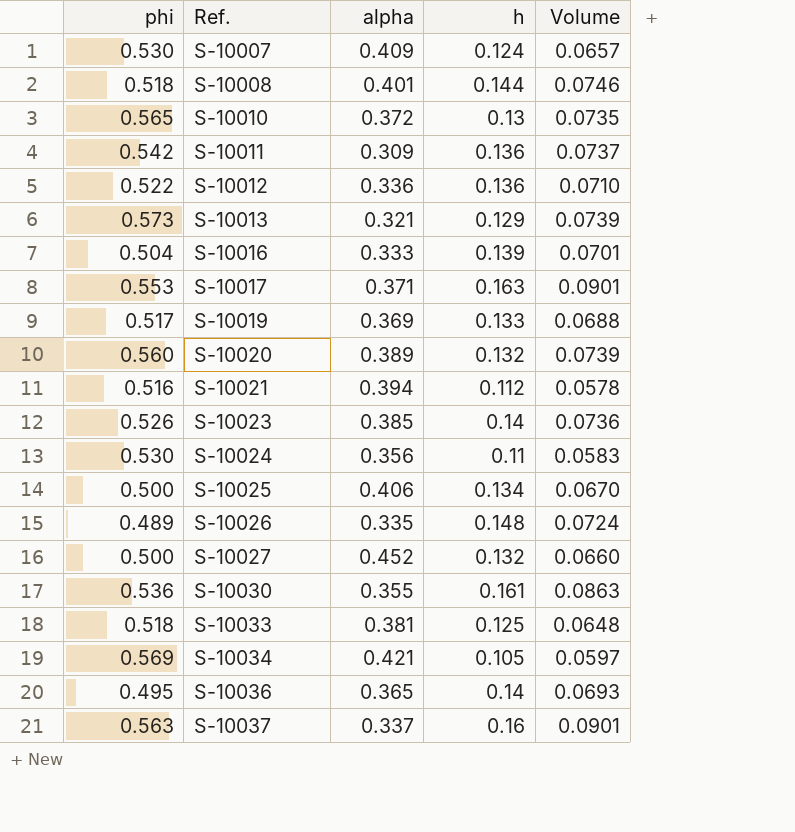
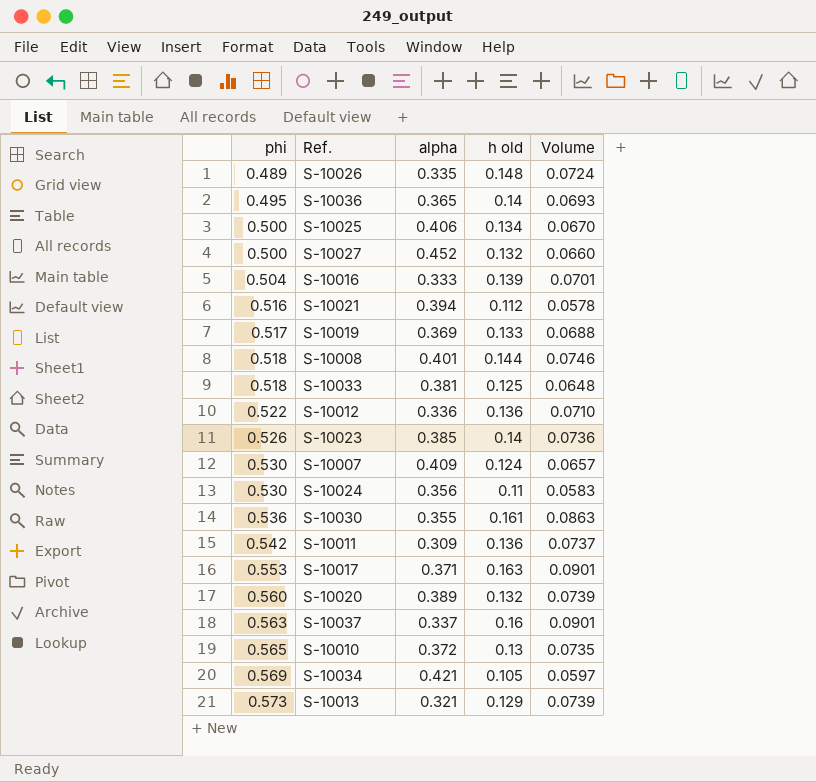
row order: Ref. ascending -> phi ascending
column name: h -> h old

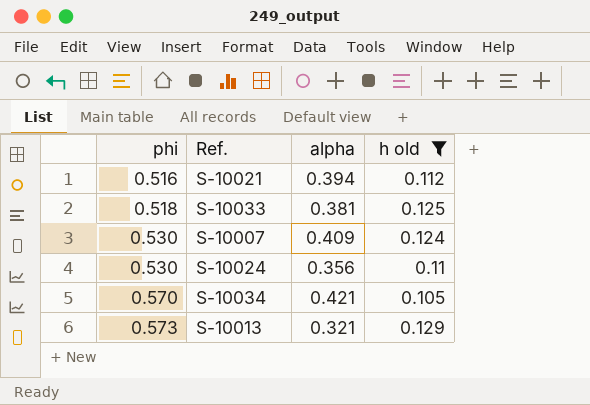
filter: none -> h old <= 0.129
column Volume | formula: [phi] * [h old] -> none
S-10034 | phi: 0.569 -> 0.570

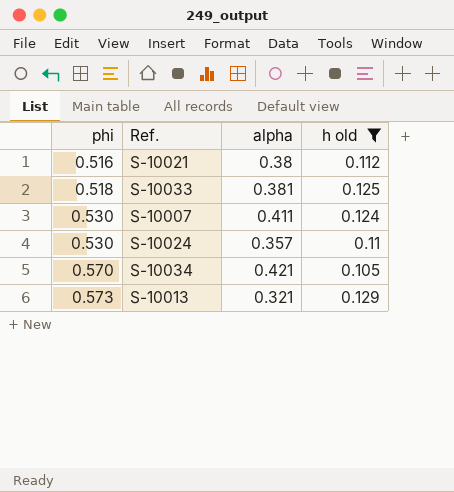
S-10021 | alpha: 0.394 -> 0.38
S-10007 | alpha: 0.409 -> 0.411
S-10024 | alpha: 0.356 -> 0.357

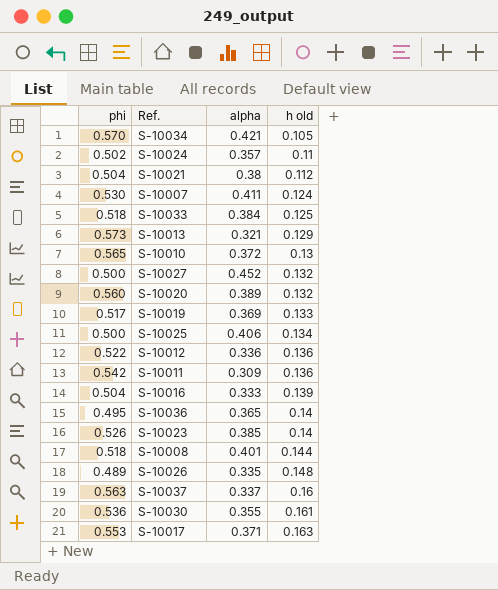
filter: h old <= 0.129 -> none
row order: phi ascending -> h old ascending
S-10024 | phi: 0.530 -> 0.502
S-10021 | phi: 0.516 -> 0.504
S-10033 | alpha: 0.381 -> 0.384

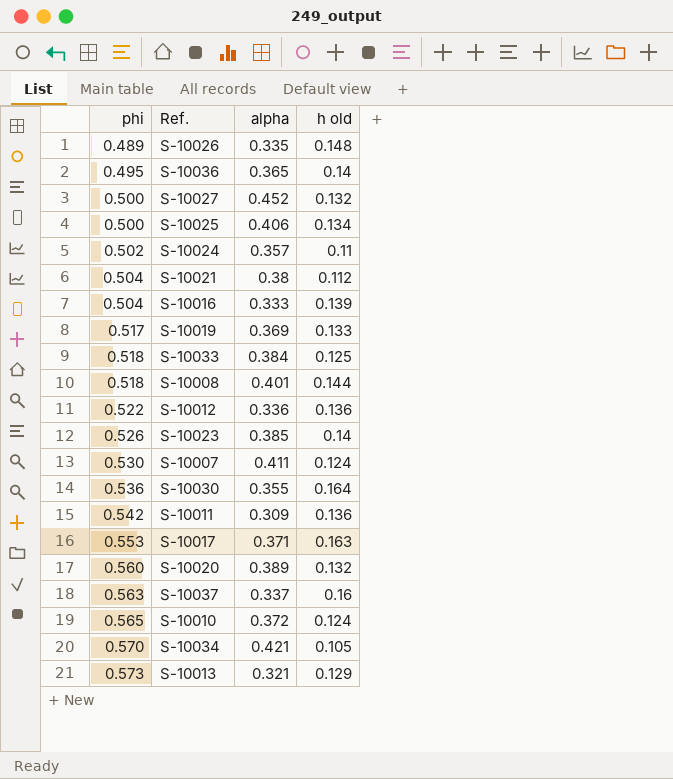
row order: h old ascending -> phi ascending
S-10030 | h old: 0.161 -> 0.164
S-10010 | h old: 0.13 -> 0.124

